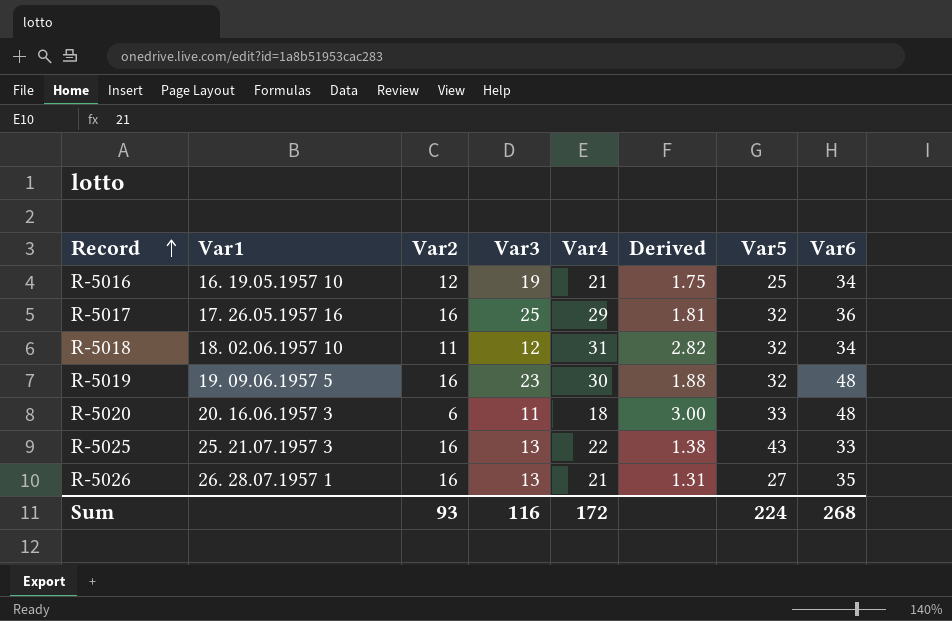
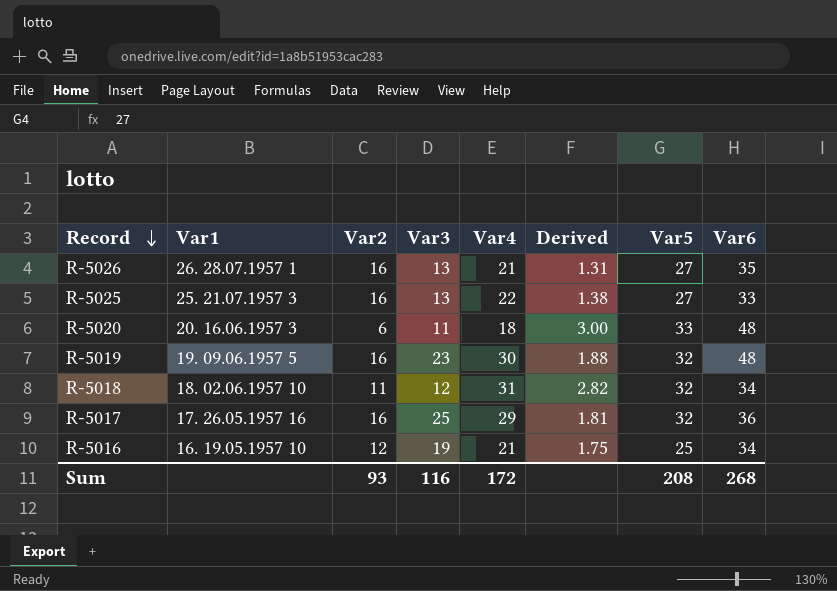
row order: Record ascending -> Record descending
R-5025 | Var5: 43 -> 27
Sum | Var5: 224 -> 208

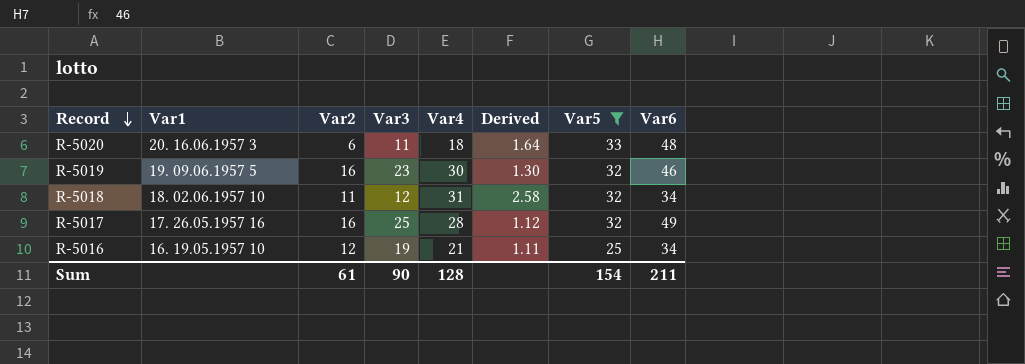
filter: none -> Var5 != 27
column Derived | formula: [Var4] / [Var2] -> [Var4] / [Var3]
R-5019 | Var6: 48 -> 46
R-5017 | Var4: 29 -> 28
R-5017 | Var6: 36 -> 49
Sum | Var2: 93 -> 61
Sum | Var3: 116 -> 90
Sum | Var4: 172 -> 128
Sum | Var5: 208 -> 154
Sum | Var6: 268 -> 211

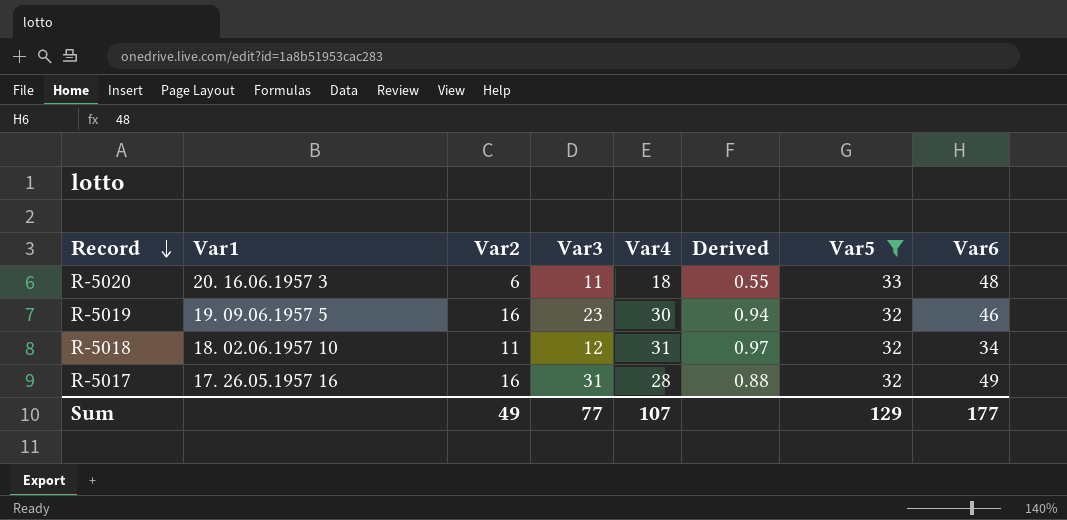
column Derived | formula: [Var4] / [Var3] -> [Var4] / [Var5]
row R-5016: 16. 19.05.1957 10 | 12 | 19 | 21 | 1.11 | 25 | 34 -> none
R-5017 | Var3: 25 -> 31
Sum | Var2: 61 -> 49
Sum | Var3: 90 -> 77
Sum | Var4: 128 -> 107
Sum | Var5: 154 -> 129
Sum | Var6: 211 -> 177

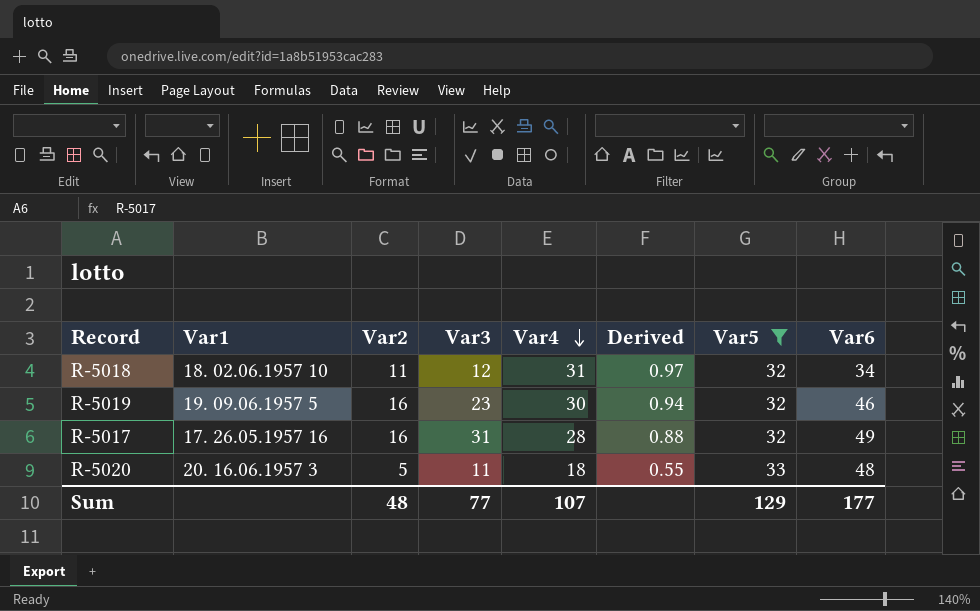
row order: Record descending -> Var4 descending
R-5020 | Var2: 6 -> 5
Sum | Var2: 49 -> 48

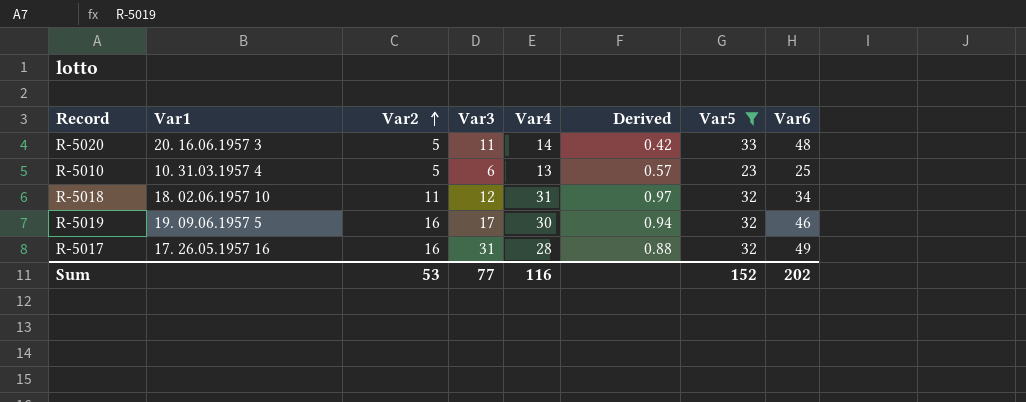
row order: Var4 descending -> Var2 ascending
R-5020 | Var4: 18 -> 14
R-5020 | Derived: 0.55 -> 0.42
row R-5010: none -> 10. 31.03.1957 4 | 5 | 6 | 13 | 0.57 | 23 | 25
R-5019 | Var3: 23 -> 17
Sum | Var2: 48 -> 53
Sum | Var4: 107 -> 116
Sum | Var5: 129 -> 152
Sum | Var6: 177 -> 202

